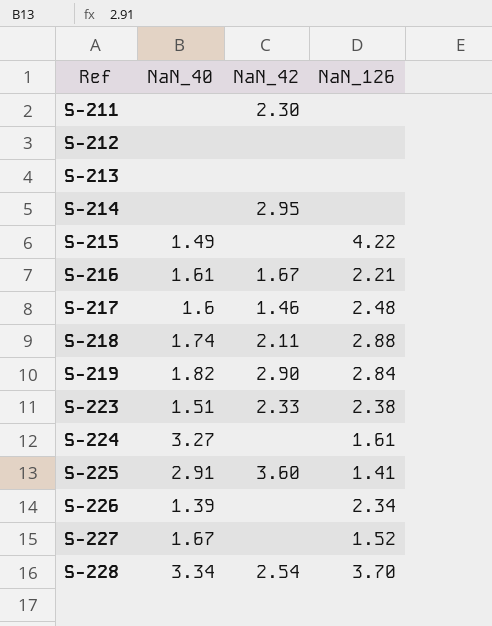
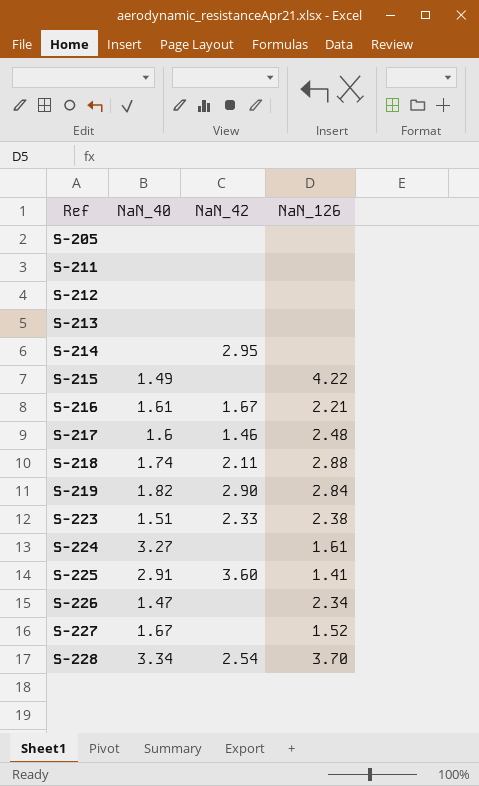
row S-205: none -> none | none | none
S-211 | NaN_42: 2.30 -> none
S-226 | NaN_40: 1.39 -> 1.47

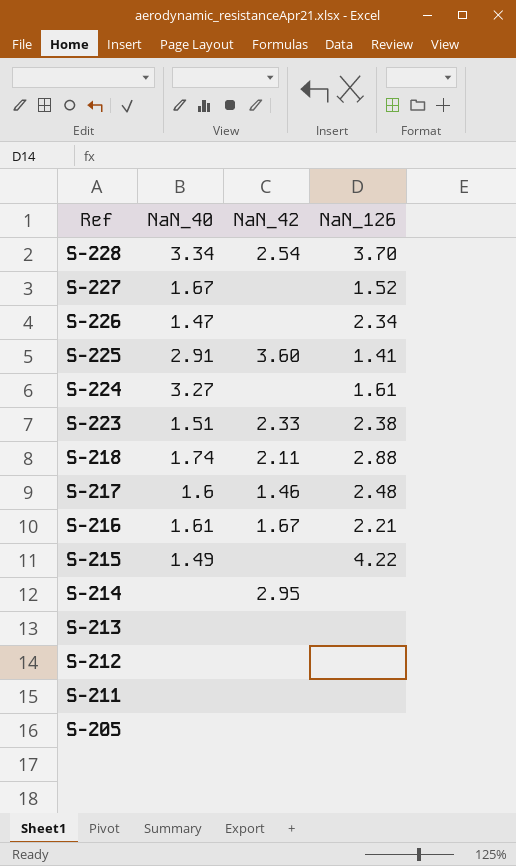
row order: Ref ascending -> Ref descending
row S-219: 1.82 | 2.90 | 2.84 -> none

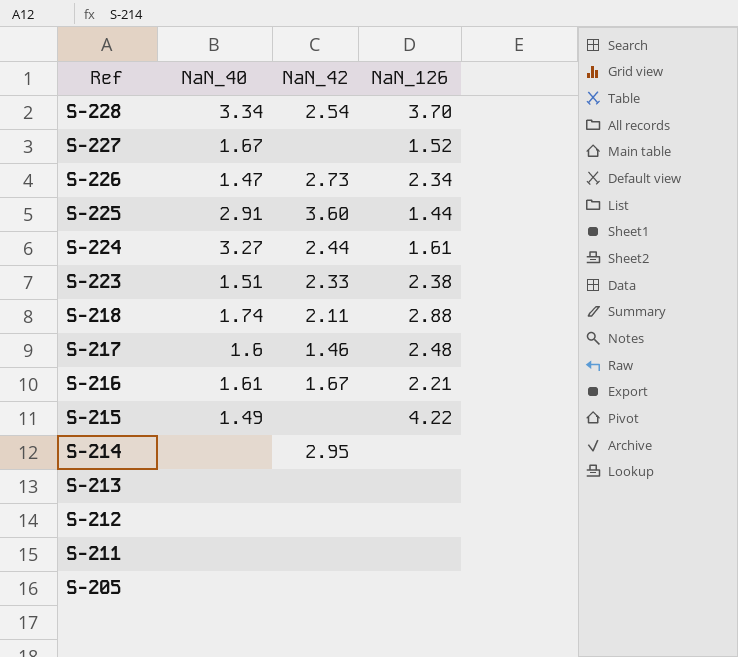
S-226 | NaN_42: none -> 2.73
S-225 | NaN_126: 1.41 -> 1.44
S-224 | NaN_42: none -> 2.44

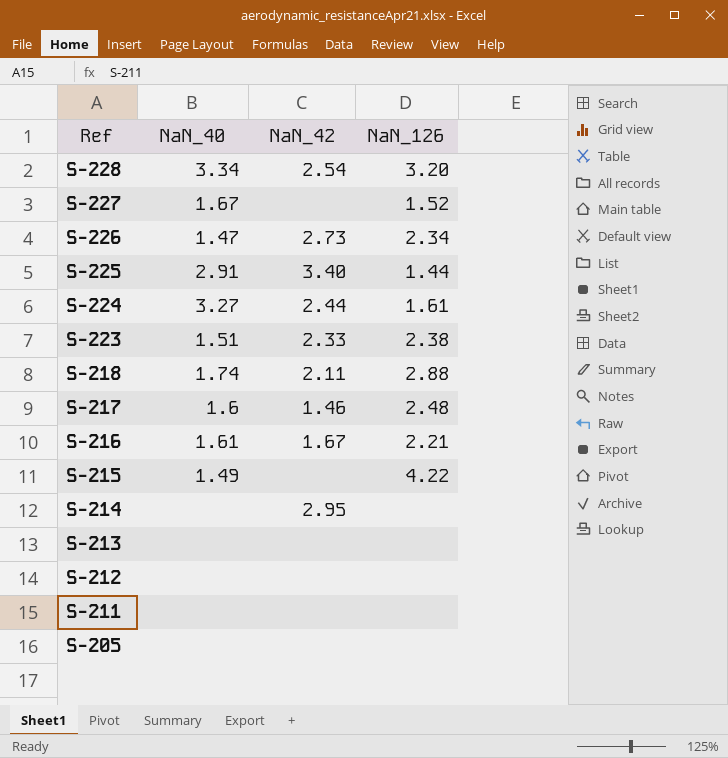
S-228 | NaN_126: 3.70 -> 3.20
S-225 | NaN_42: 3.60 -> 3.40

